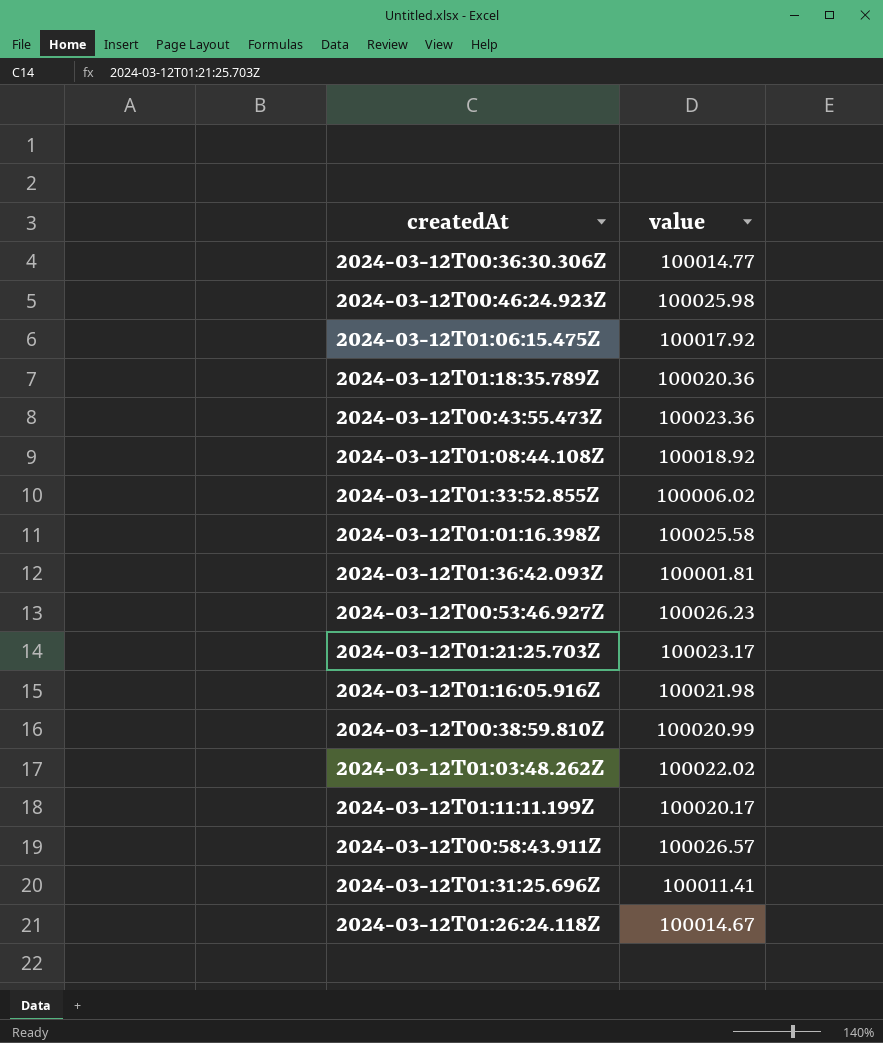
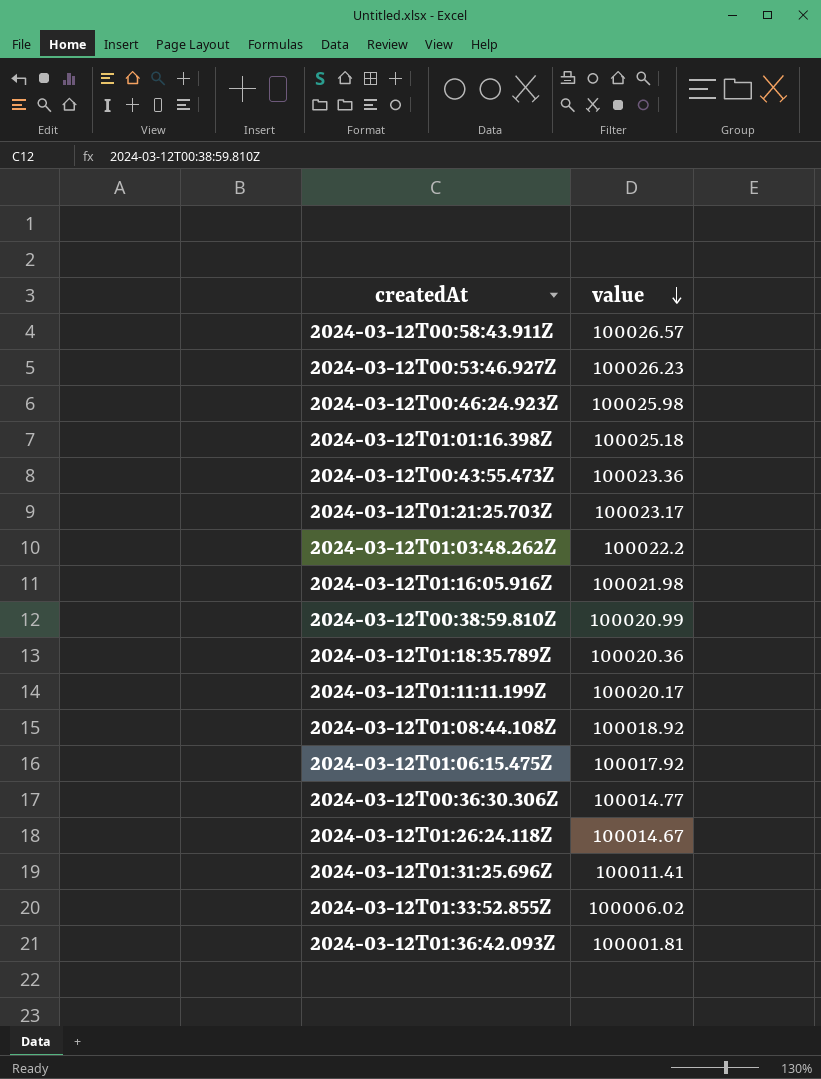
row order: none -> value descending
2024-03-12T01:01:16.398Z | value: 100025.58 -> 100025.18
2024-03-12T01:03:48.262Z | value: 100022.02 -> 100022.2

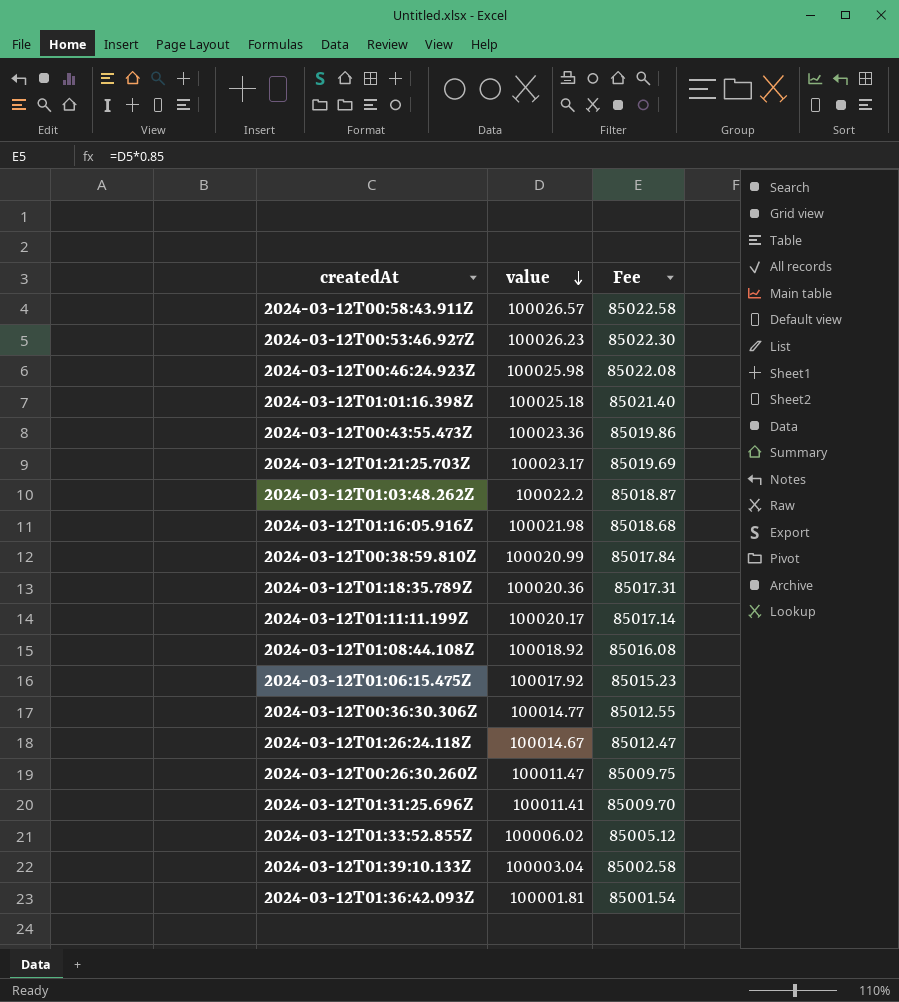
column Fee | formula: none -> [value] * 0.85
row 2024-03-12T00:26:30.260Z: none -> 100011.47 | 85009.75
row 2024-03-12T01:39:10.133Z: none -> 100003.04 | 85002.58

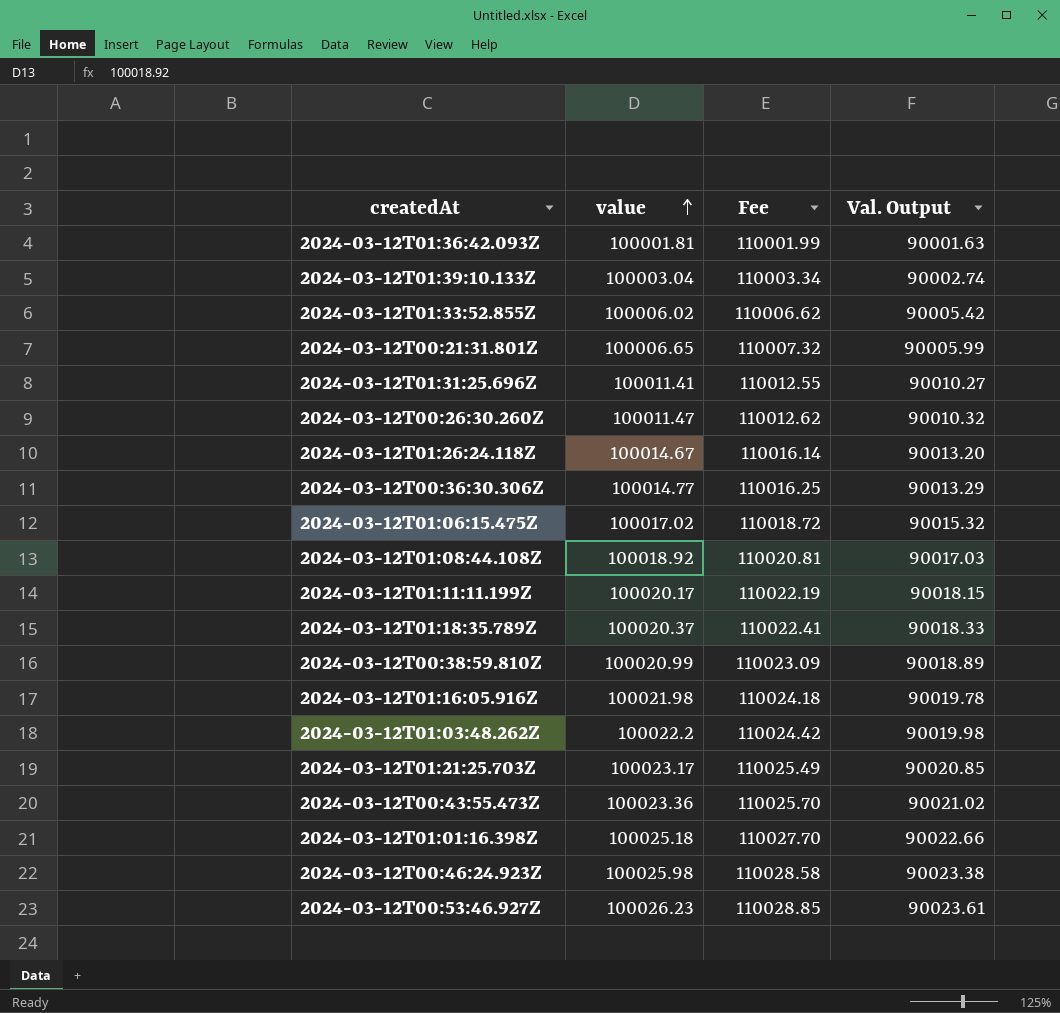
row order: value descending -> value ascending
column Fee | formula: [value] * 0.85 -> [value] * 1.1
column Val. Output | formula: none -> [value] * 0.9
row 2024-03-12T00:58:43.911Z: 100026.57 | 85022.58 -> none
row 2024-03-12T00:21:31.801Z: none -> 100006.65 | 110007.32 | 90005.99
2024-03-12T01:06:15.475Z | value: 100017.92 -> 100017.02
2024-03-12T01:18:35.789Z | value: 100020.36 -> 100020.37

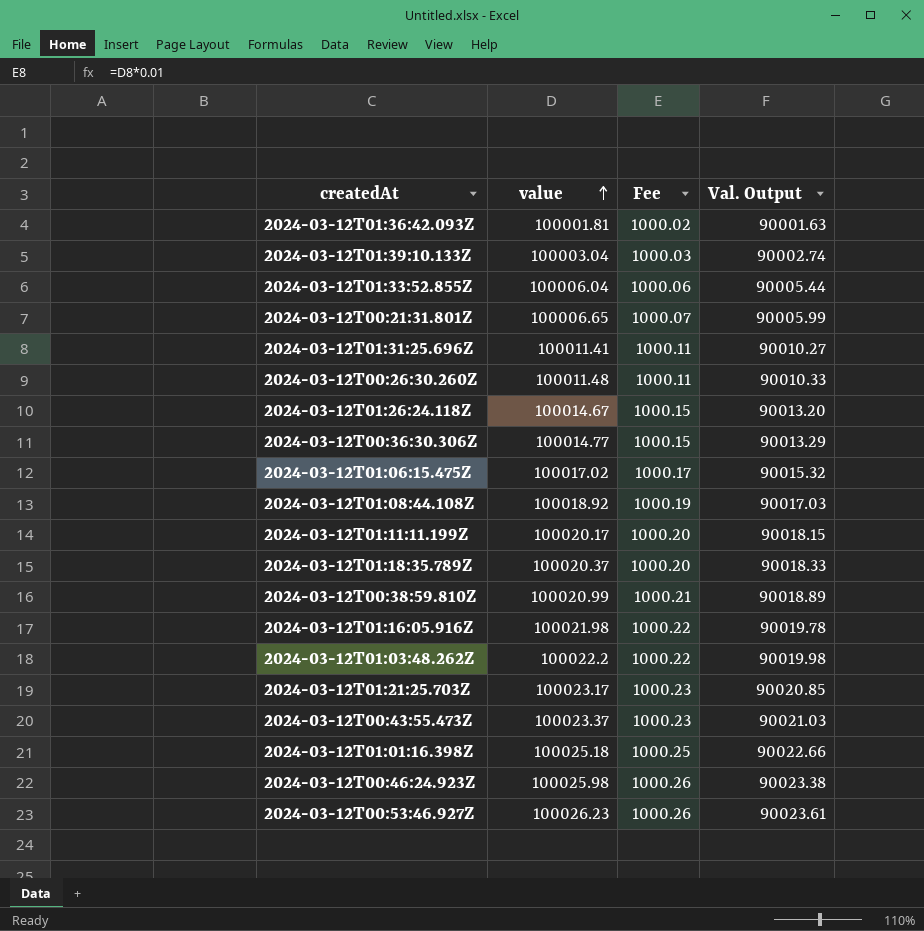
column Fee | formula: [value] * 1.1 -> [value] * 0.01
2024-03-12T01:33:52.855Z | value: 100006.02 -> 100006.04
2024-03-12T01:33:52.855Z | Val. Output: 90005.42 -> 90005.44
2024-03-12T00:26:30.260Z | value: 100011.47 -> 100011.48
2024-03-12T00:26:30.260Z | Val. Output: 90010.32 -> 90010.33
2024-03-12T00:43:55.473Z | value: 100023.36 -> 100023.37
2024-03-12T00:43:55.473Z | Val. Output: 90021.02 -> 90021.03

